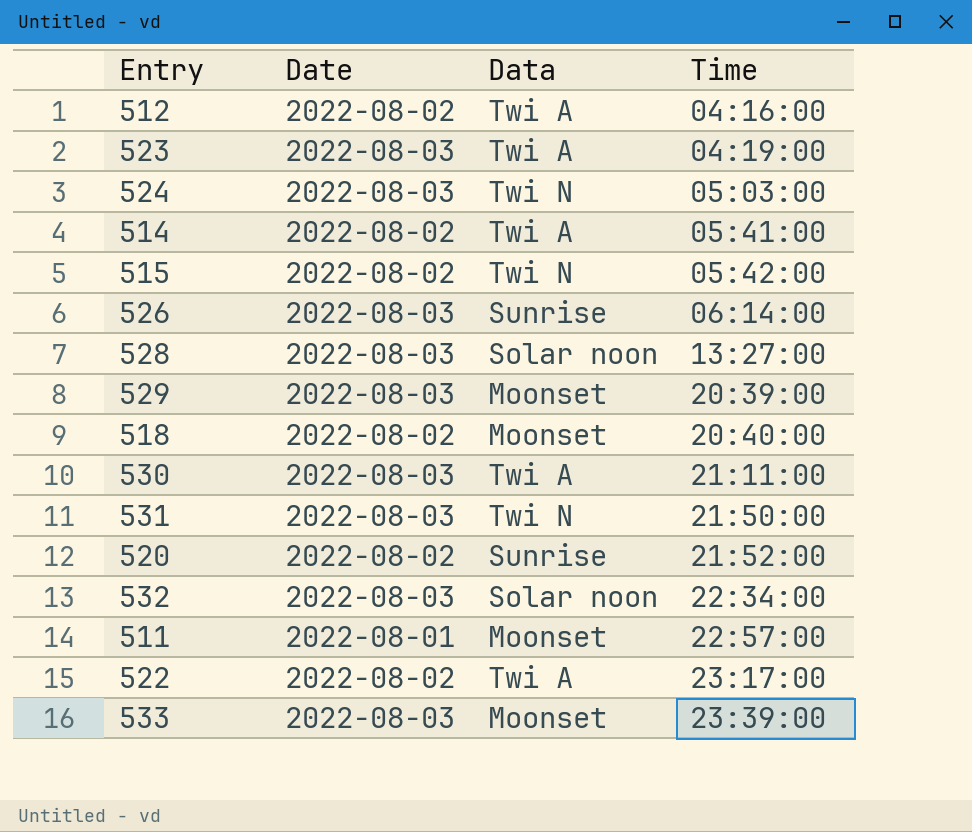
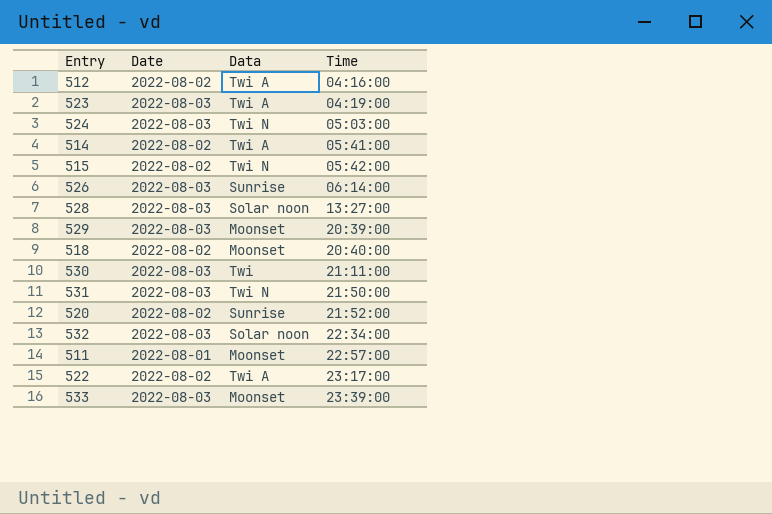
530 | Data: Twi A -> Twi

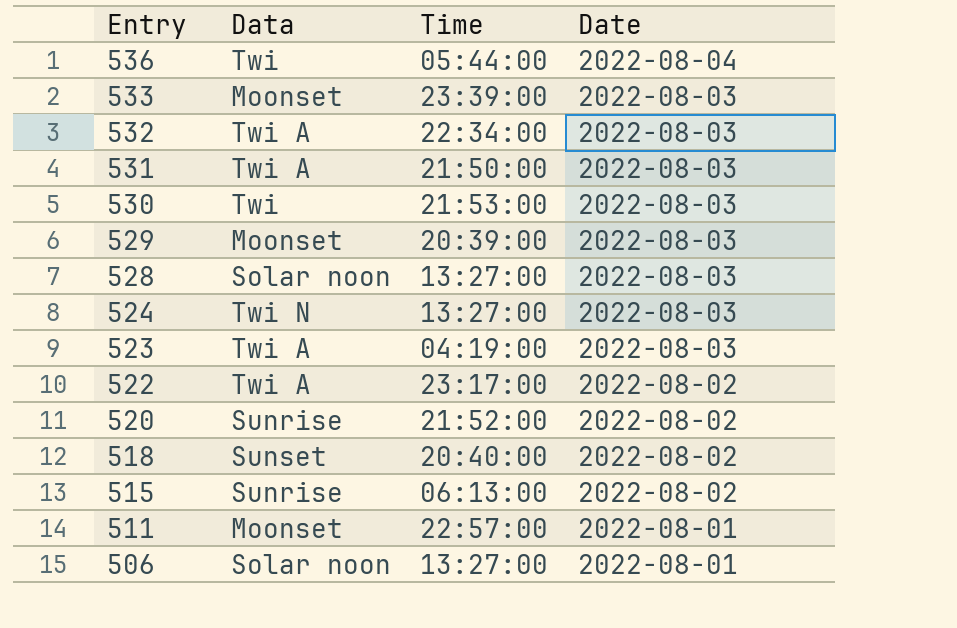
row order: Time ascending -> Entry descending
column Date | position: 2 -> 4
row 512: 2022-08-02 | Twi A | 04:16:00 -> none
row 514: 2022-08-02 | Twi A | 05:41:00 -> none
row 526: 2022-08-03 | Sunrise | 06:14:00 -> none
row 536: none -> Twi | 05:44:00 | 2022-08-04
532 | Data: Solar noon -> Twi A
531 | Data: Twi N -> Twi A
530 | Time: 21:11:00 -> 21:53:00
524 | Time: 05:03:00 -> 13:27:00
518 | Data: Moonset -> Sunset
515 | Data: Twi N -> Sunrise
515 | Time: 05:42:00 -> 06:13:00
row 506: none -> Solar noon | 13:27:00 | 2022-08-01

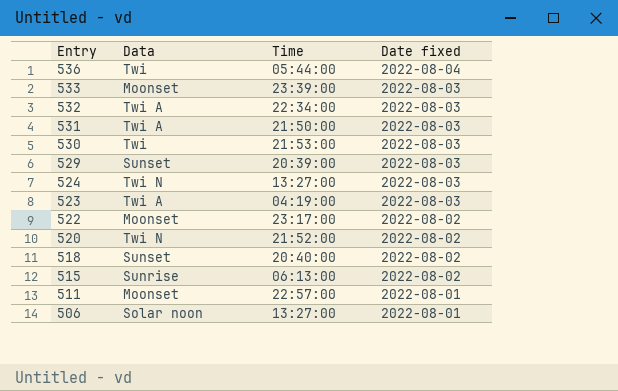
column name: Date -> Date fixed
row 528: Solar noon | 13:27:00 | 2022-08-03 -> none
529 | Data: Moonset -> Sunset
522 | Data: Twi A -> Moonset
520 | Data: Sunrise -> Twi N

